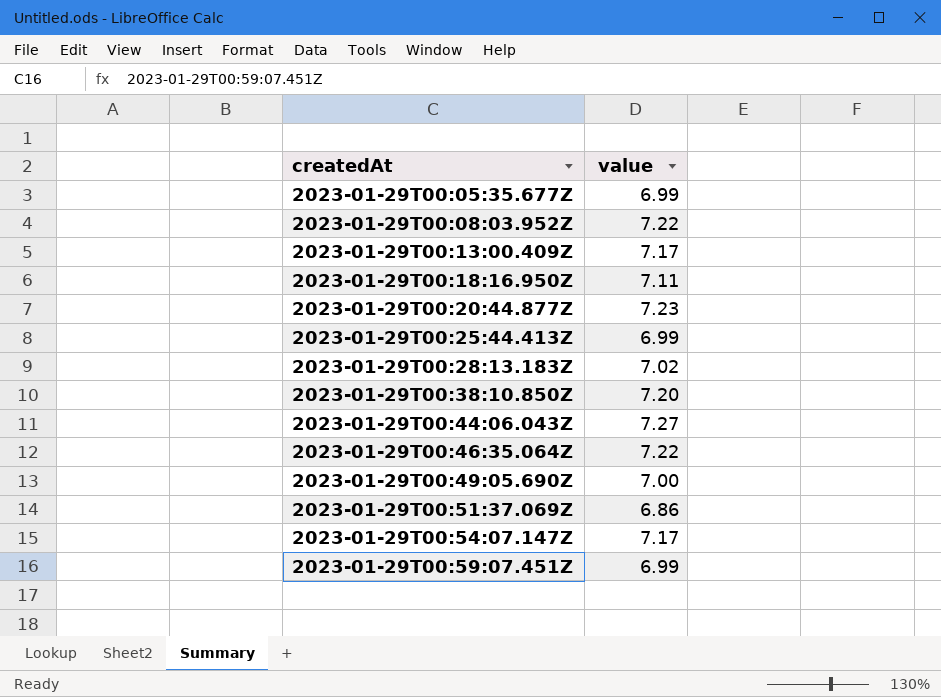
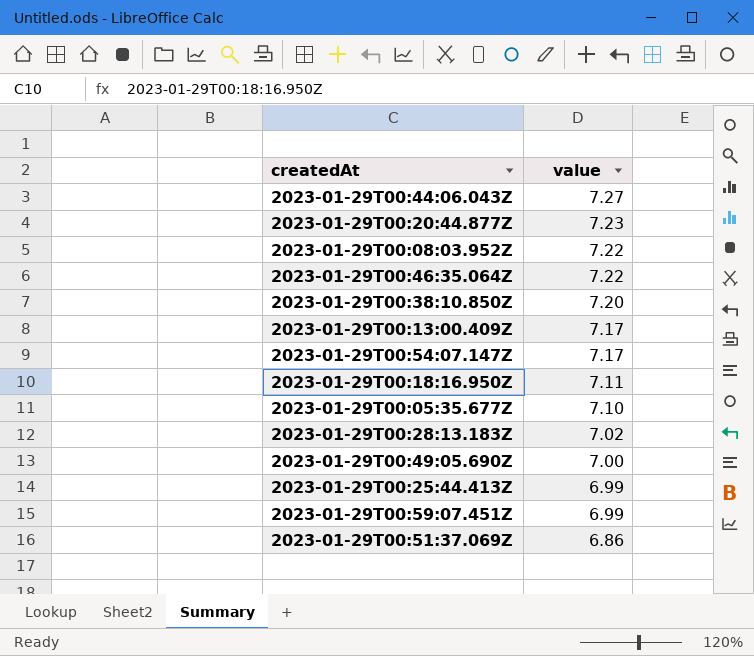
row order: createdAt ascending -> value descending
2023-01-29T00:05:35.677Z | value: 6.99 -> 7.10

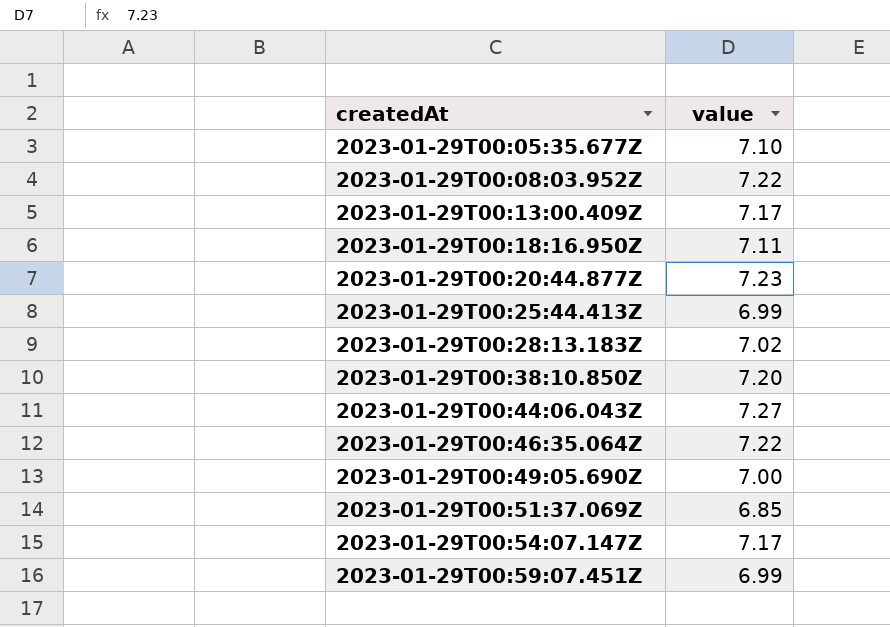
row order: value descending -> createdAt ascending
2023-01-29T00:51:37.069Z | value: 6.86 -> 6.85

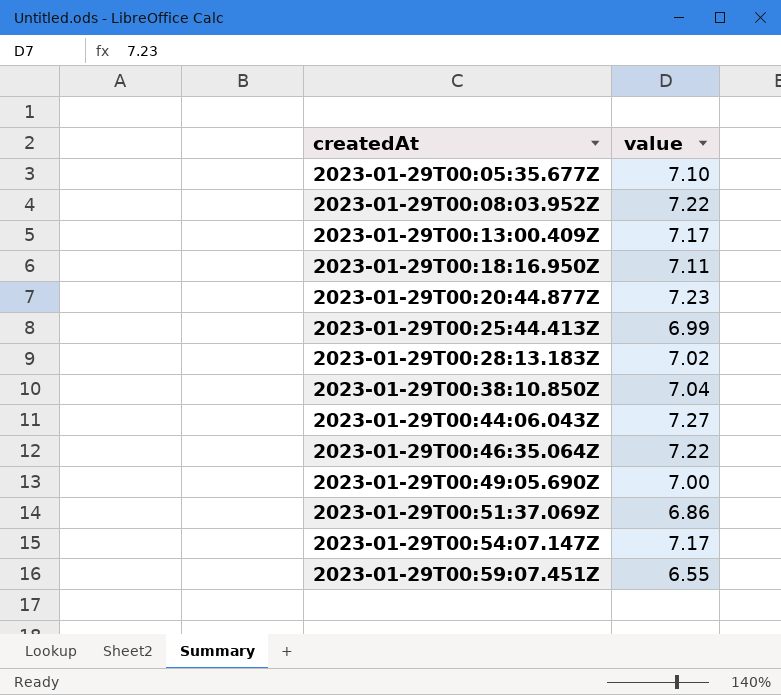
2023-01-29T00:38:10.850Z | value: 7.20 -> 7.04
2023-01-29T00:51:37.069Z | value: 6.85 -> 6.86
2023-01-29T00:59:07.451Z | value: 6.99 -> 6.55

